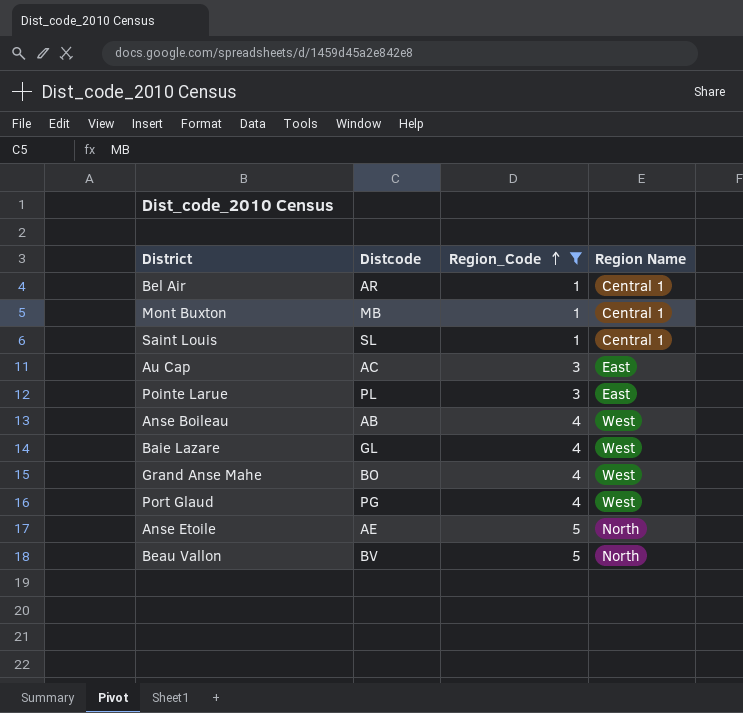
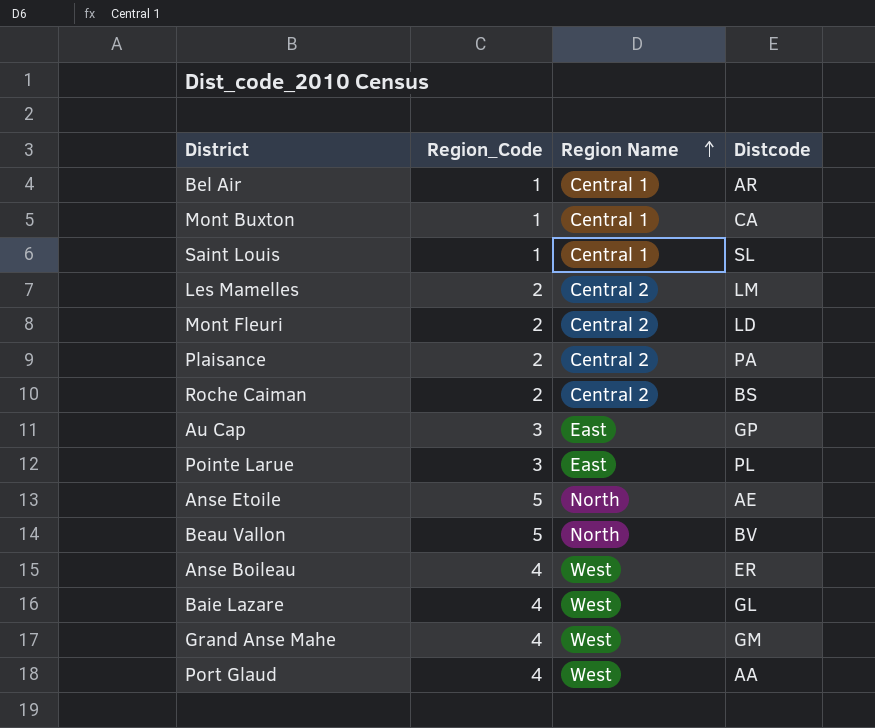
filter: Region_Code != 2 -> none
row order: Region_Code ascending -> Region Name ascending
column Distcode | position: 2 -> 4
Mont Buxton | Distcode: MB -> CA
Au Cap | Distcode: AC -> GP
Anse Boileau | Distcode: AB -> ER
Grand Anse Mahe | Distcode: BO -> GM
Port Glaud | Distcode: PG -> AA

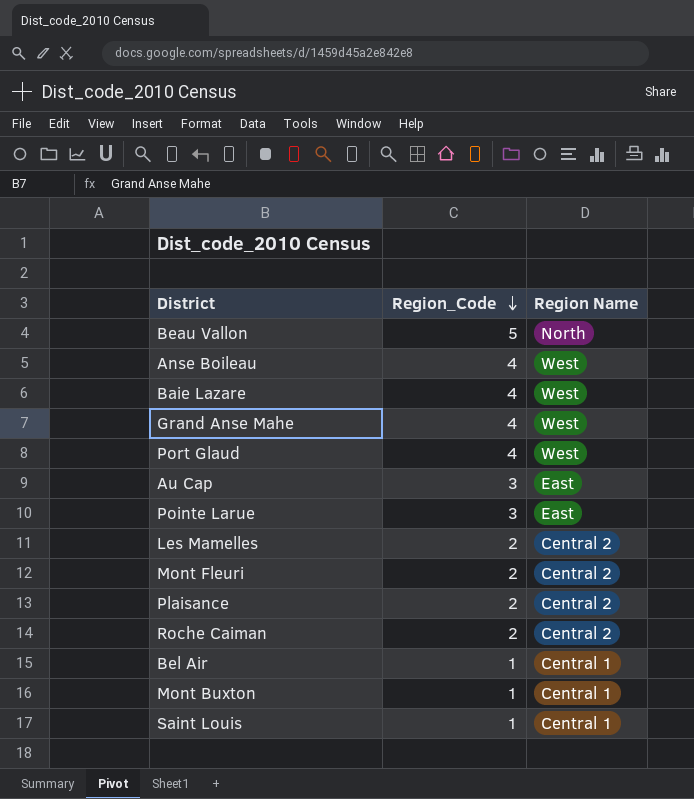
row order: Region Name ascending -> Region_Code descending
column Distcode | position: 4 -> none
row Anse Etoile: 5 | North | AE -> none

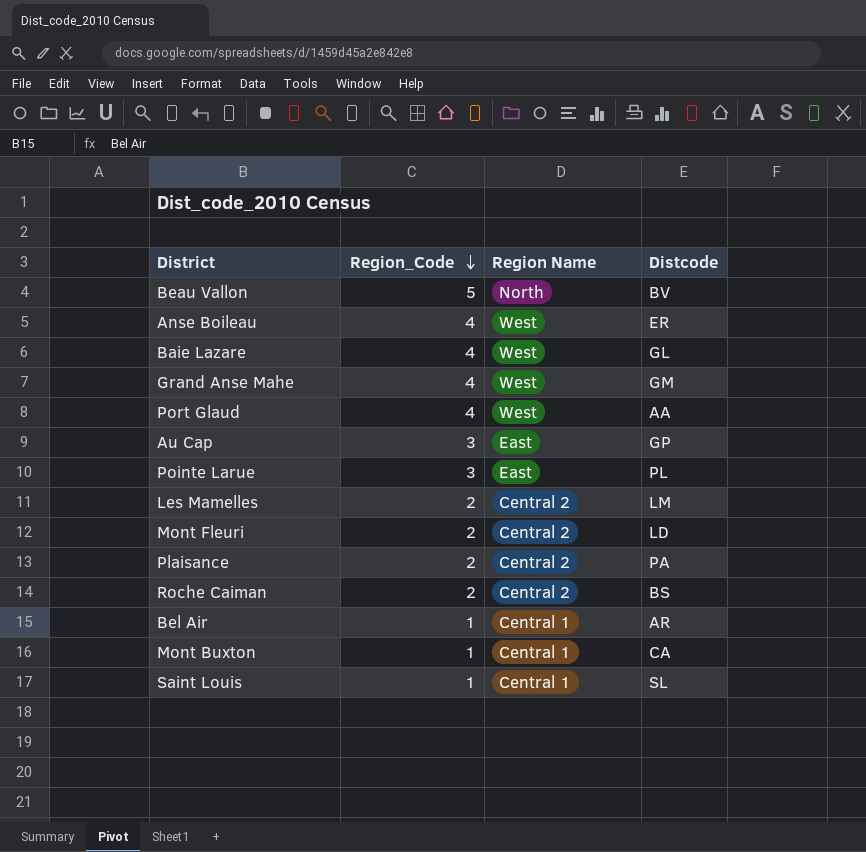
column Distcode | position: none -> 4

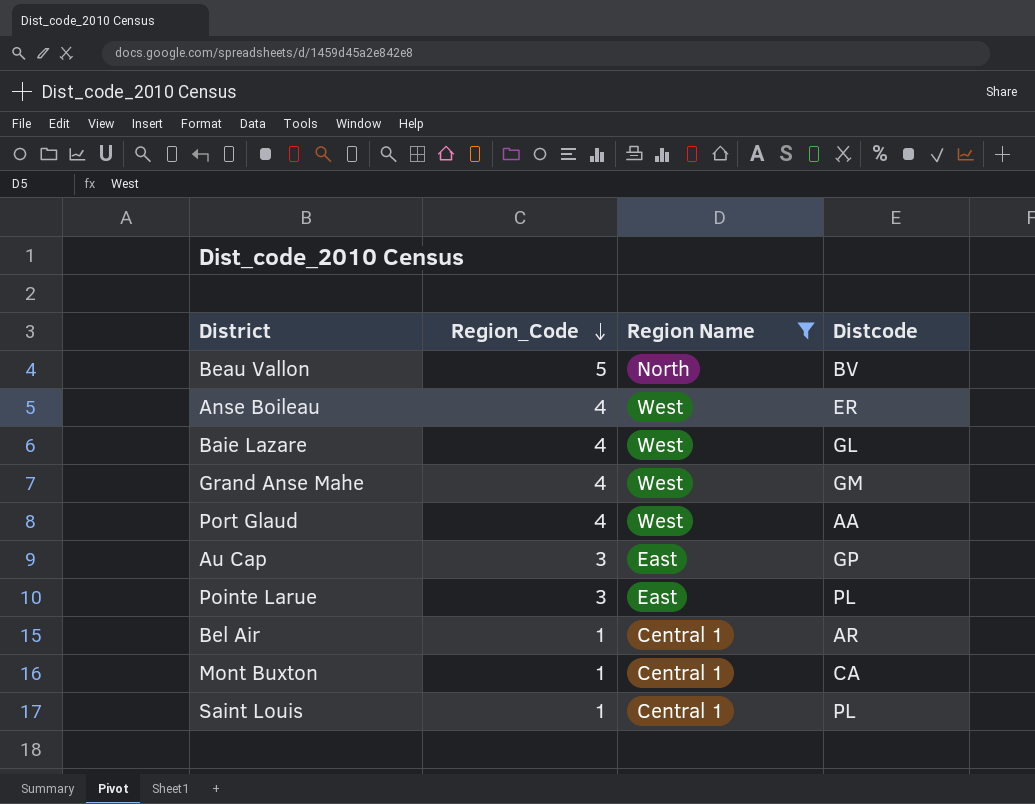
filter: none -> Region Name != Central 2
Saint Louis | Distcode: SL -> PL

